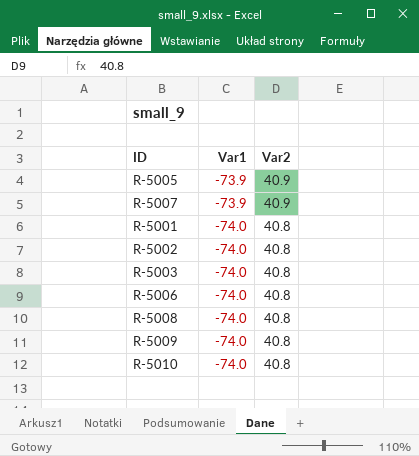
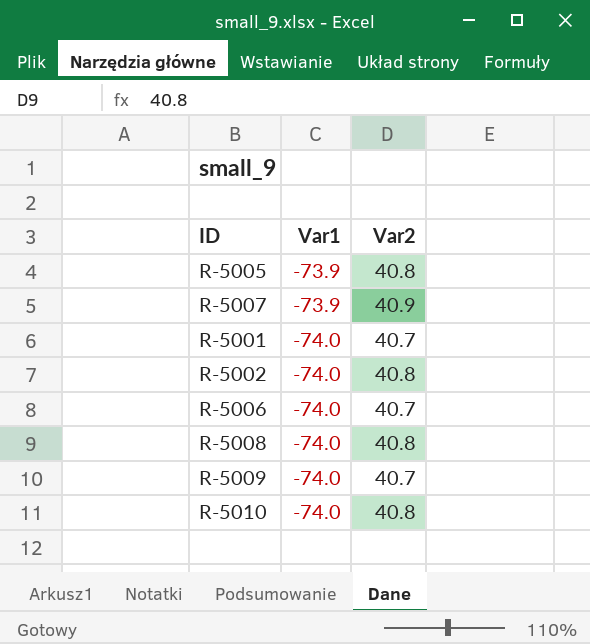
row R-5003: -74.0 | 40.8 -> none
R-5005 | Var2: 40.9 -> 40.8
R-5001 | Var2: 40.8 -> 40.7
R-5006 | Var2: 40.8 -> 40.7
R-5009 | Var2: 40.8 -> 40.7

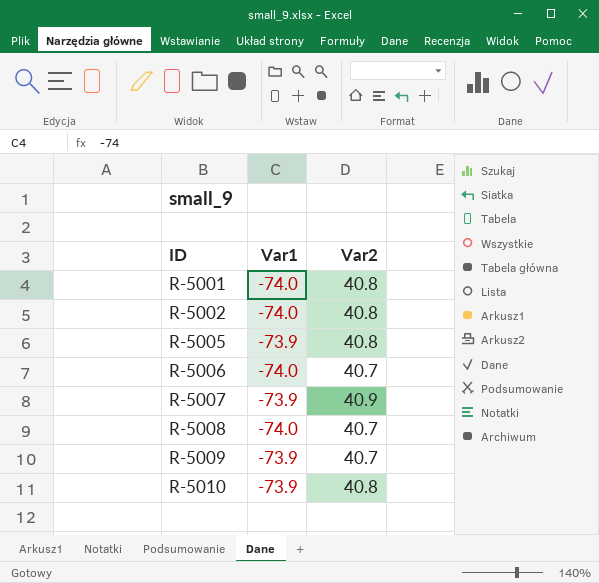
row order: Var1 descending -> ID ascending
R-5001 | Var2: 40.7 -> 40.8
R-5008 | Var2: 40.8 -> 40.7
R-5009 | Var1: -74.0 -> -73.9
R-5010 | Var1: -74.0 -> -73.9

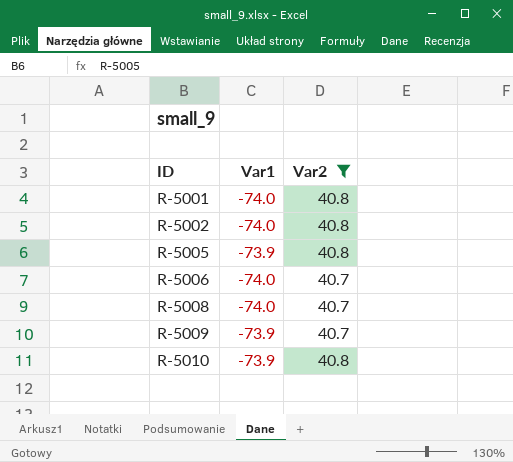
filter: none -> Var2 != 40.9

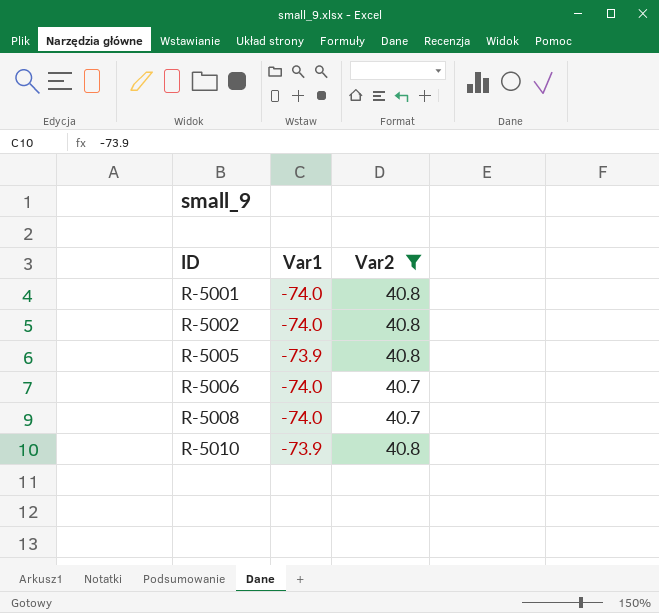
row R-5009: -73.9 | 40.7 -> none

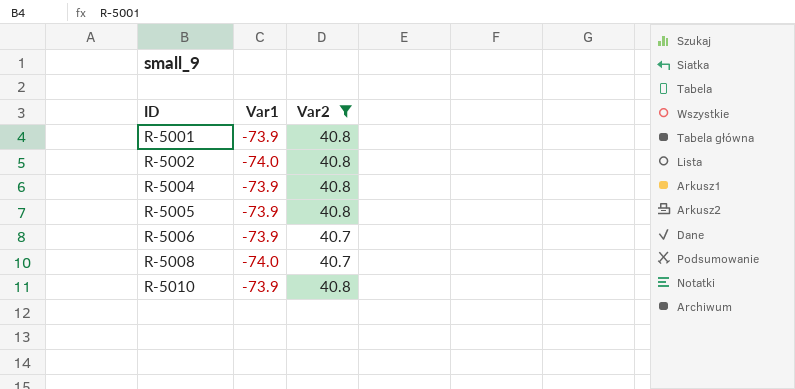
R-5001 | Var1: -74.0 -> -73.9
row R-5004: none -> -73.9 | 40.8
R-5006 | Var1: -74.0 -> -73.9

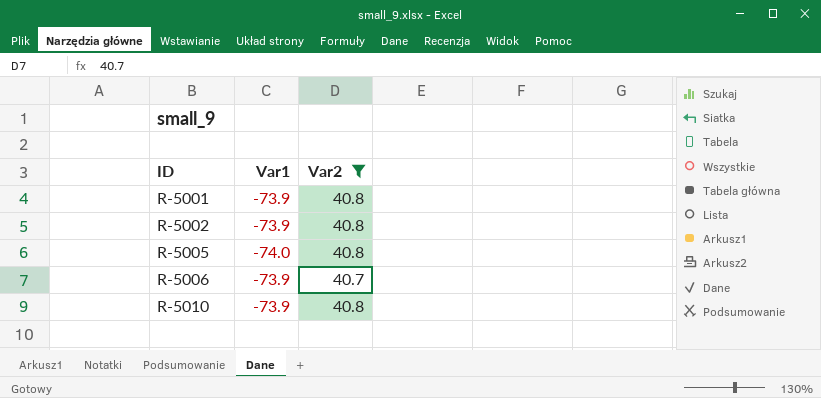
row R-5004: -73.9 | 40.8 -> none
row R-5008: -74.0 | 40.7 -> none
R-5002 | Var1: -74.0 -> -73.9
R-5005 | Var1: -73.9 -> -74.0

